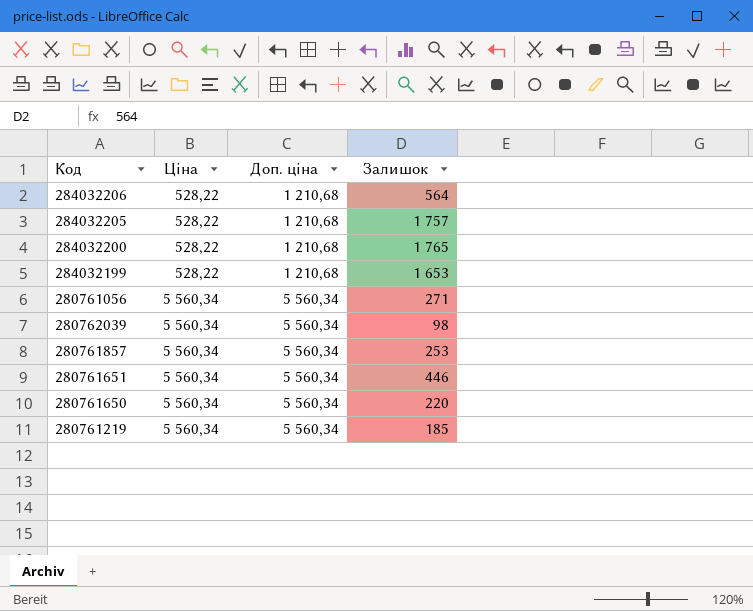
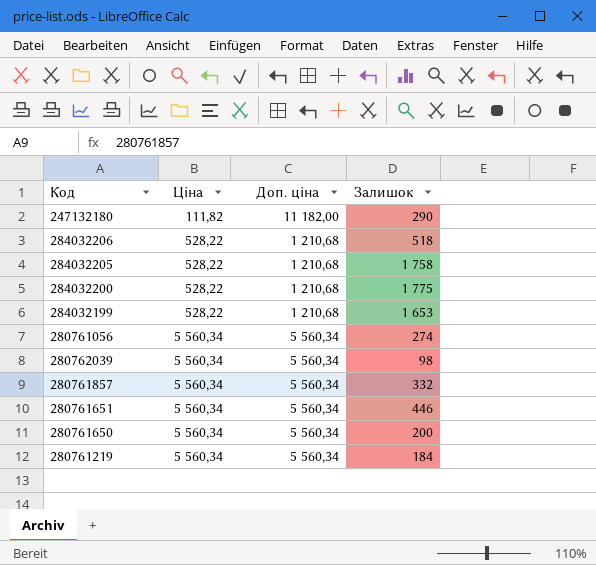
row 247132180: none -> 111,82 | 11 182,00 | 290
284032206 | Залишок: 564 -> 518
284032205 | Залишок: 1 757 -> 1 758
284032200 | Залишок: 1 765 -> 1 775
280761056 | Залишок: 271 -> 274
280761857 | Залишок: 253 -> 332
280761650 | Залишок: 220 -> 200
280761219 | Залишок: 185 -> 184

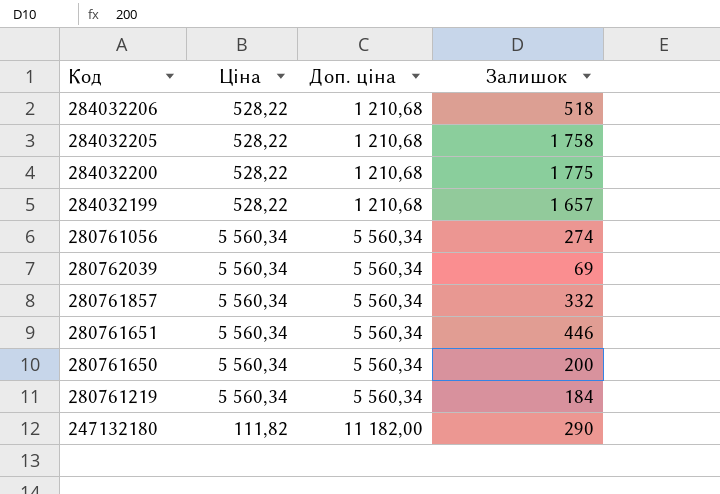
row order: Ціна ascending -> Доп. ціна ascending
284032199 | Залишок: 1 653 -> 1 657
280762039 | Залишок: 98 -> 69

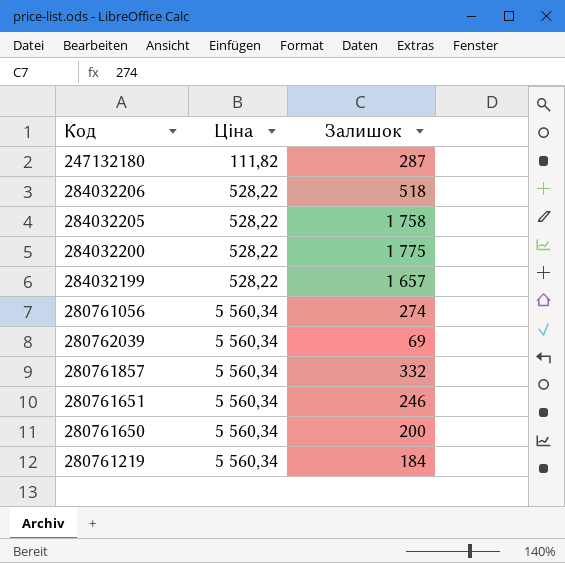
row order: Доп. ціна ascending -> Ціна ascending
column Доп. ціна | position: 3 -> none
247132180 | Залишок: 290 -> 287
280761651 | Залишок: 446 -> 246

